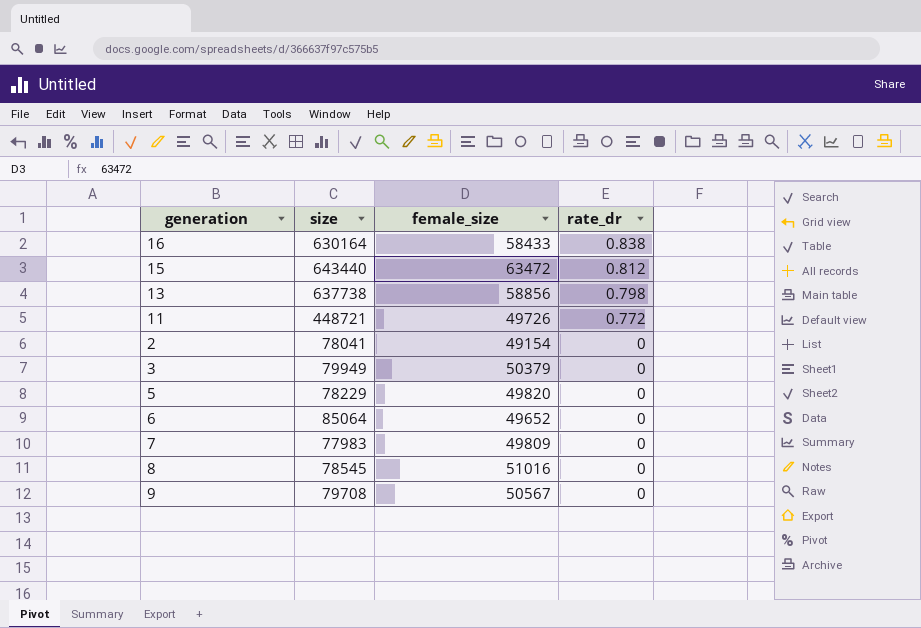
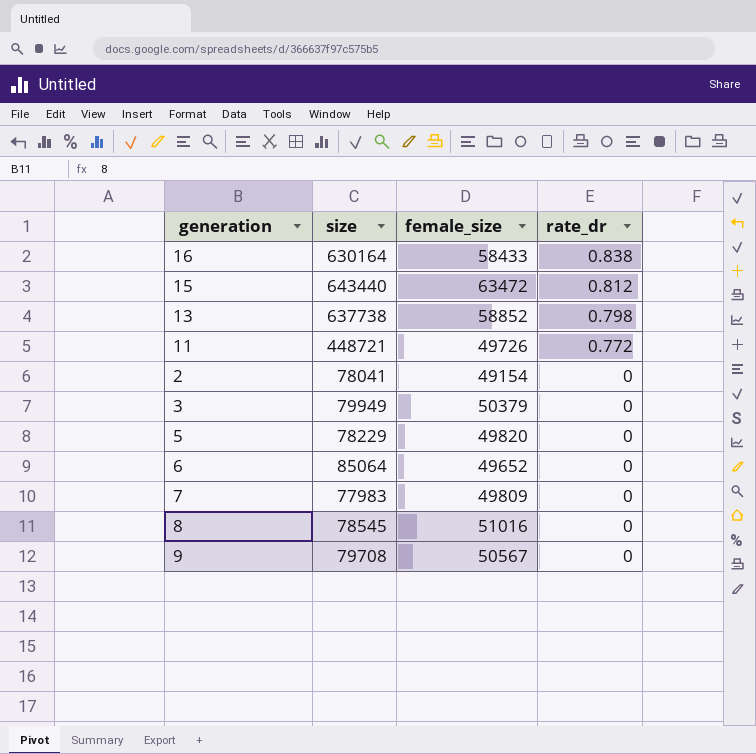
13 | female_size: 58856 -> 58852

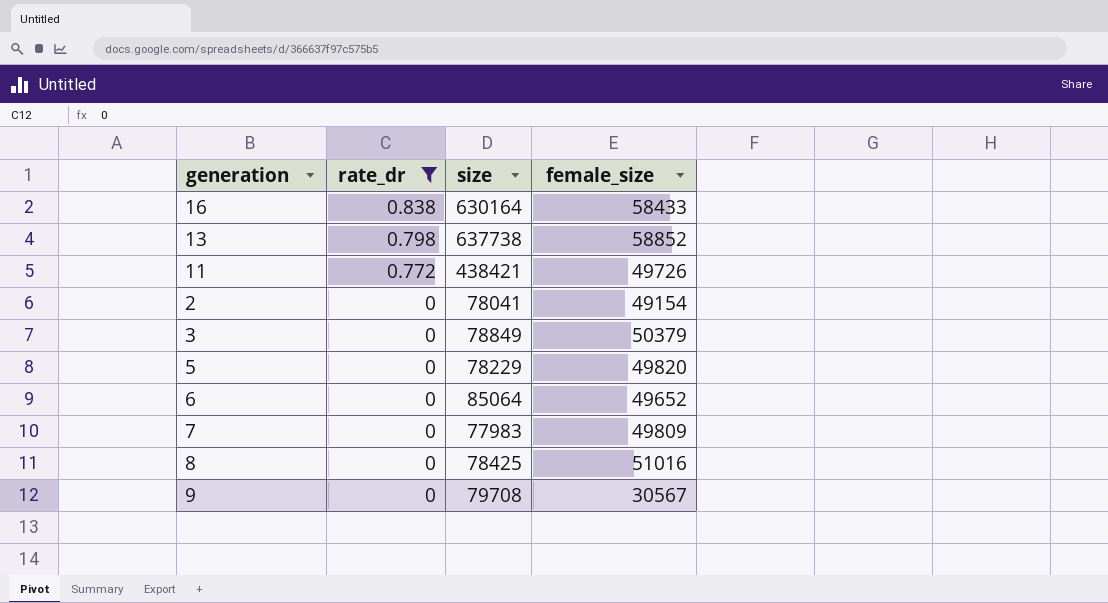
filter: none -> rate_dr != 0.812
column rate_dr | position: 4 -> 2
11 | size: 448721 -> 438421
3 | size: 79949 -> 78849
8 | size: 78545 -> 78425
9 | female_size: 50567 -> 30567

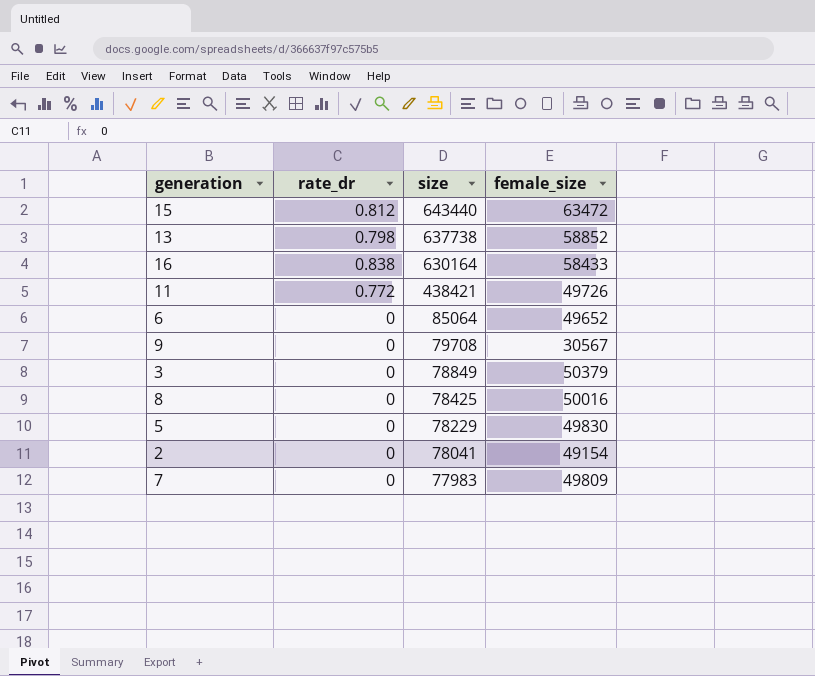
filter: rate_dr != 0.812 -> none
row order: rate_dr descending -> size descending
8 | female_size: 51016 -> 50016
5 | female_size: 49820 -> 49830

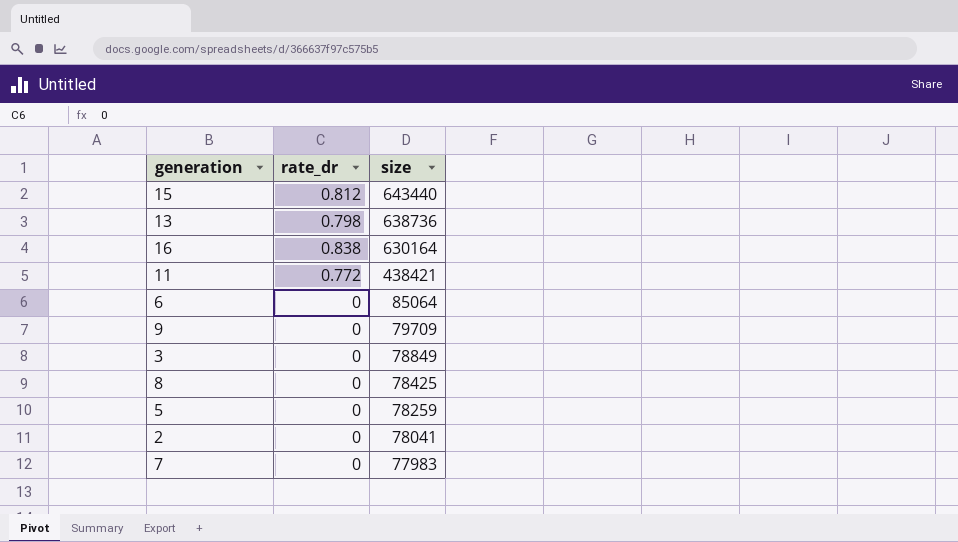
column female_size | position: 4 -> none
13 | size: 637738 -> 638736
9 | size: 79708 -> 79709
5 | size: 78229 -> 78259

